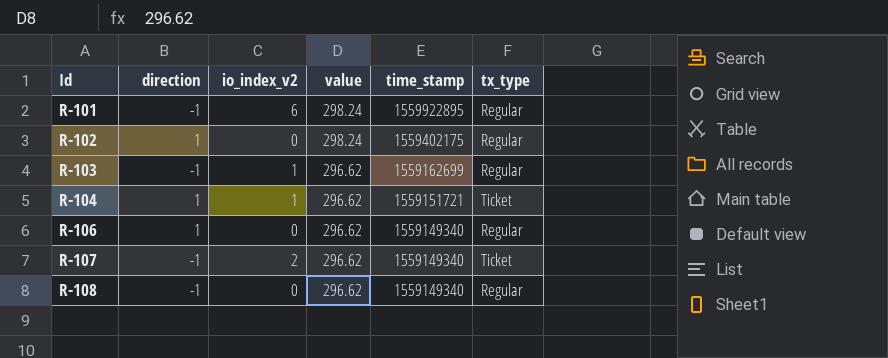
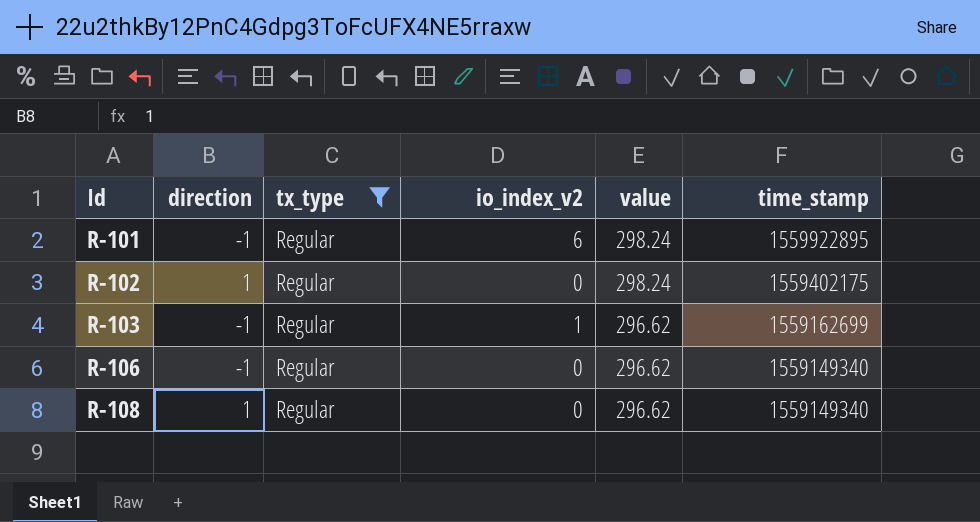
filter: none -> tx_type = Regular
column tx_type | position: 6 -> 3
R-106 | direction: 1 -> -1
R-108 | direction: -1 -> 1

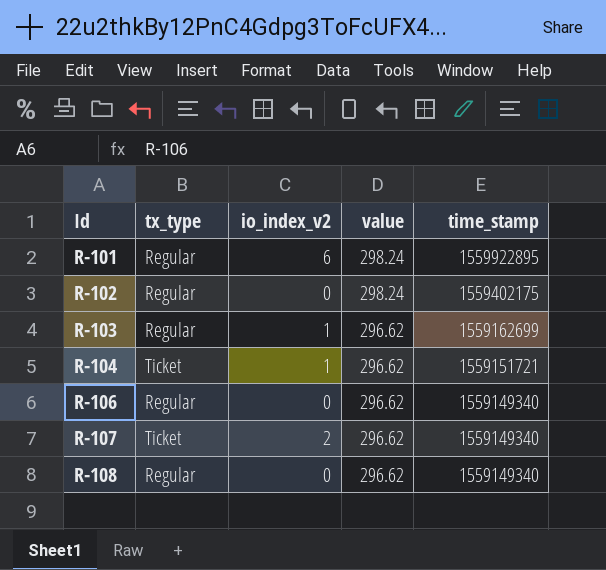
filter: tx_type = Regular -> none
column direction | position: 2 -> none

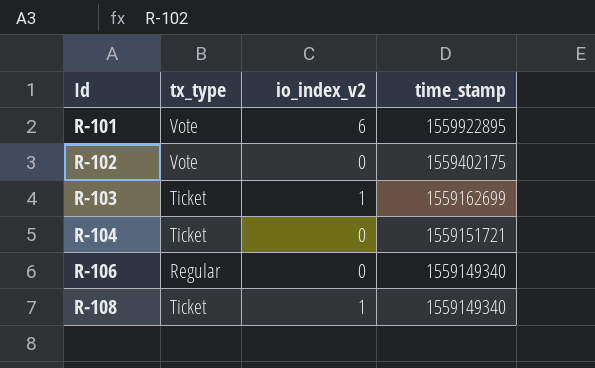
column value | position: 4 -> none
row R-107: Ticket | 2 | 296.62 | 1559149340 -> none
R-101 | tx_type: Regular -> Vote
R-102 | tx_type: Regular -> Vote
R-103 | tx_type: Regular -> Ticket
R-104 | io_index_v2: 1 -> 0
R-108 | tx_type: Regular -> Ticket
R-108 | io_index_v2: 0 -> 1

